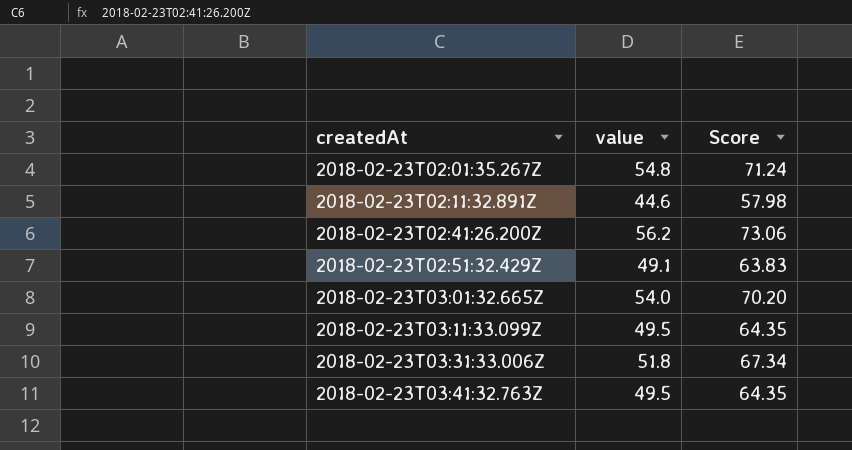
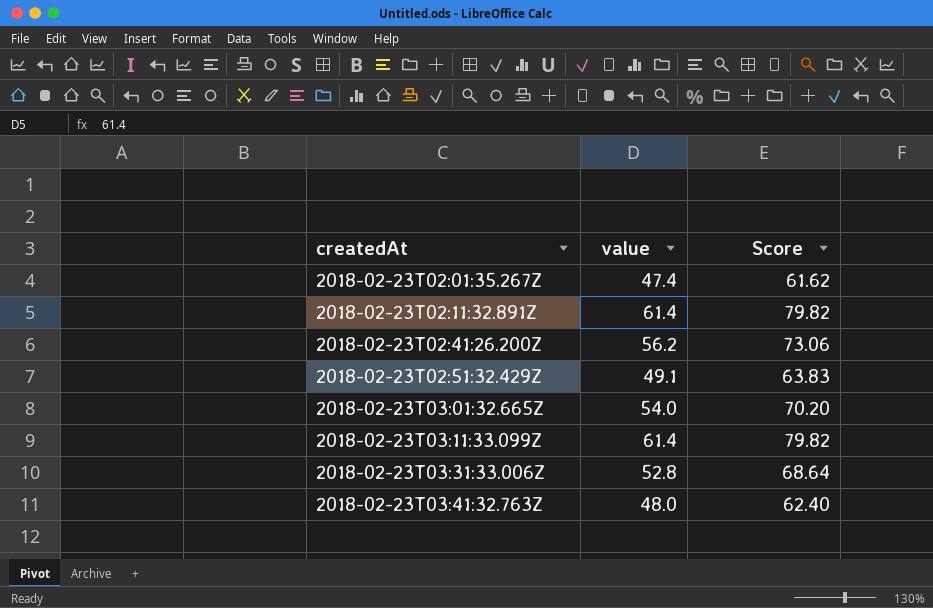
2018-02-23T02:01:35.267Z | value: 54.8 -> 47.4
2018-02-23T02:01:35.267Z | Score: 71.24 -> 61.62
2018-02-23T02:11:32.891Z | value: 44.6 -> 61.4
2018-02-23T02:11:32.891Z | Score: 57.98 -> 79.82
2018-02-23T03:11:33.099Z | value: 49.5 -> 61.4
2018-02-23T03:11:33.099Z | Score: 64.35 -> 79.82
2018-02-23T03:31:33.006Z | value: 51.8 -> 52.8
2018-02-23T03:31:33.006Z | Score: 67.34 -> 68.64
2018-02-23T03:41:32.763Z | value: 49.5 -> 48.0
2018-02-23T03:41:32.763Z | Score: 64.35 -> 62.40

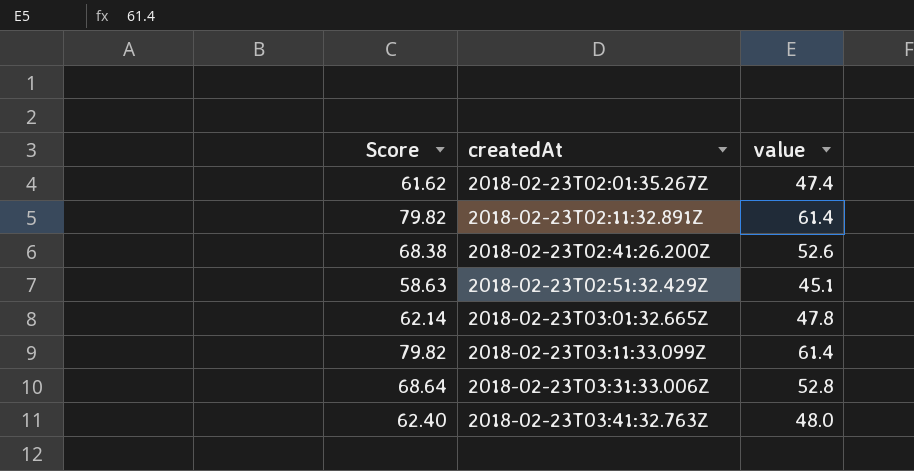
column Score | position: 3 -> 1
2018-02-23T02:41:26.200Z | Score: 73.06 -> 68.38
2018-02-23T02:41:26.200Z | value: 56.2 -> 52.6
2018-02-23T02:51:32.429Z | Score: 63.83 -> 58.63
2018-02-23T02:51:32.429Z | value: 49.1 -> 45.1
2018-02-23T03:01:32.665Z | Score: 70.20 -> 62.14
2018-02-23T03:01:32.665Z | value: 54.0 -> 47.8

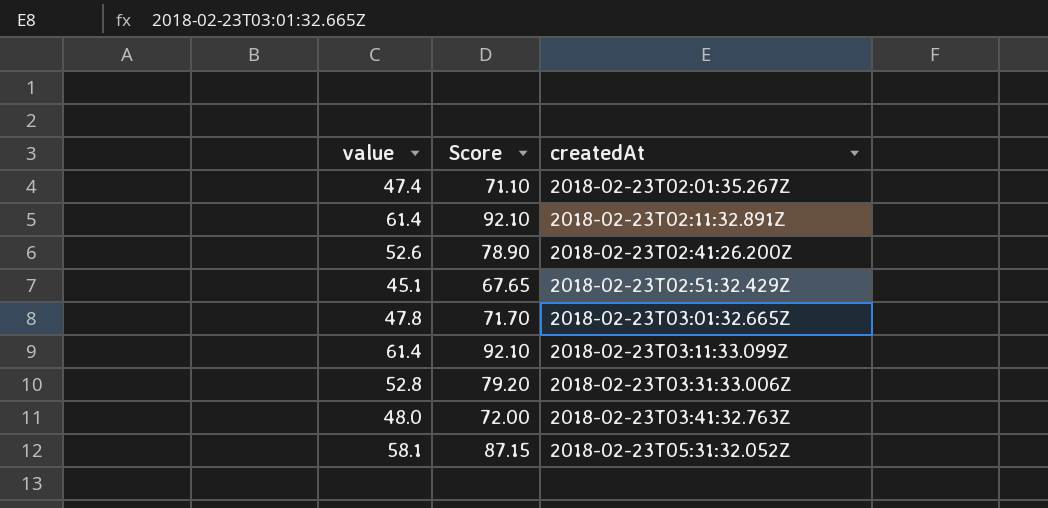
column value | position: 3 -> 1
column Score | formula: [value] * 1.3 -> [value] * 1.5
row 2018-02-23T05:31:32.052Z: none -> 58.1 | 87.15

